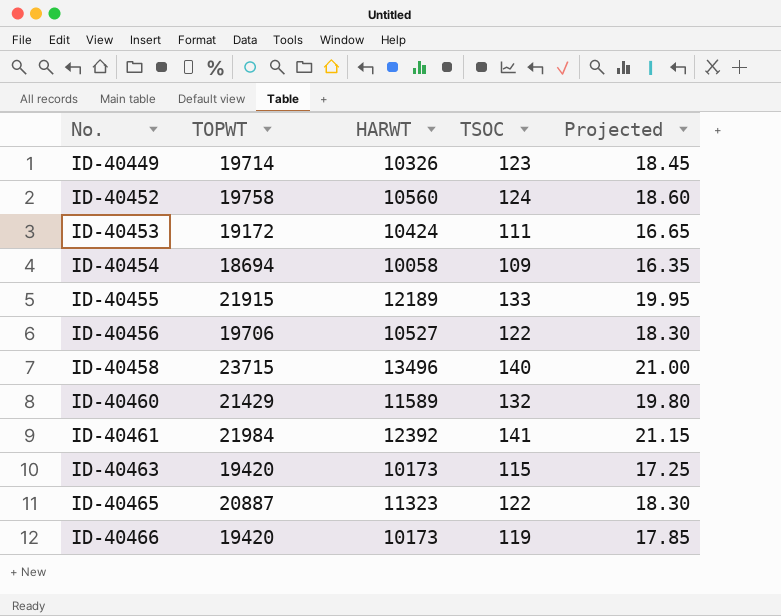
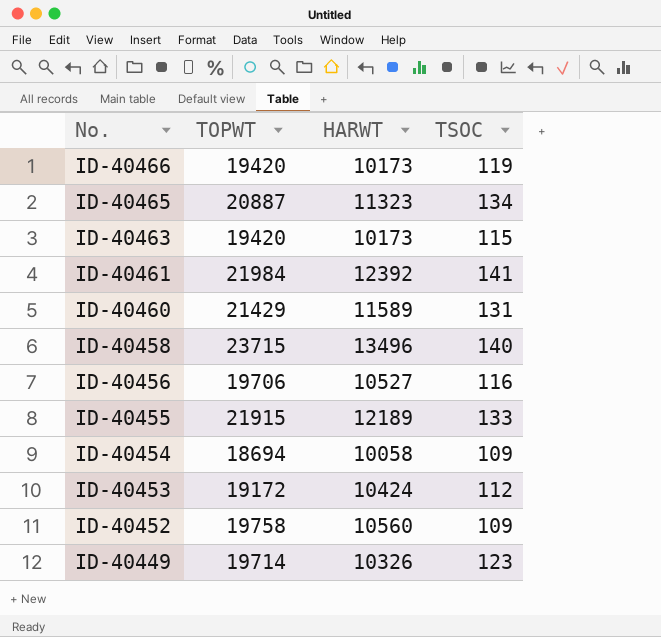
row order: No. ascending -> No. descending
column Projected | formula: [TSOC] * 0.15 -> none
ID-40465 | TSOC: 122 -> 134
ID-40460 | TSOC: 132 -> 131
ID-40456 | TSOC: 122 -> 116
ID-40453 | TSOC: 111 -> 112
ID-40452 | TSOC: 124 -> 109

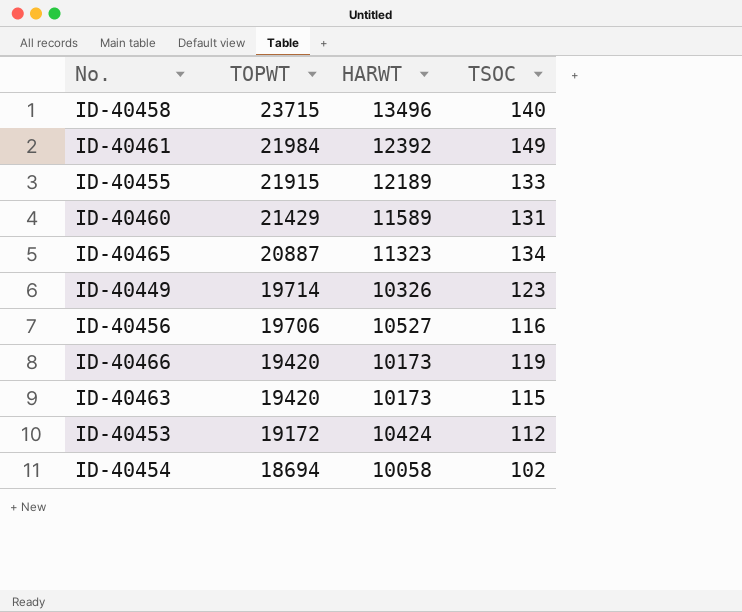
row order: No. descending -> TOPWT descending
row ID-40452: 19758 | 10560 | 109 -> none
ID-40461 | TSOC: 141 -> 149
ID-40454 | TSOC: 109 -> 102

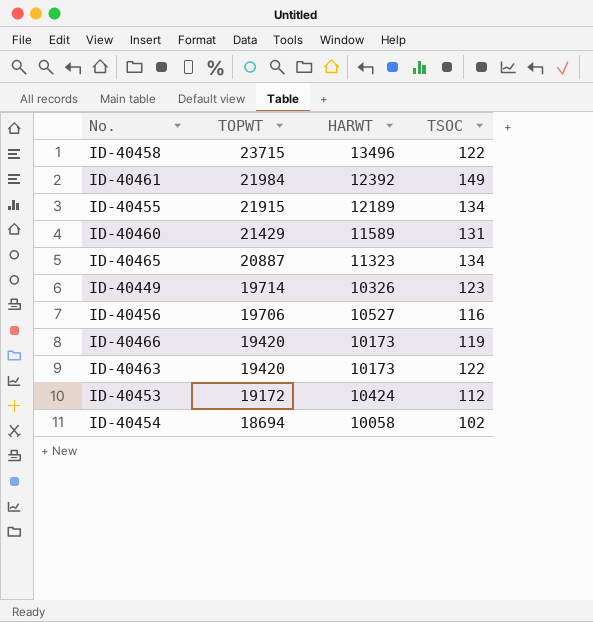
ID-40458 | TSOC: 140 -> 122
ID-40455 | TSOC: 133 -> 134
ID-40463 | TSOC: 115 -> 122

